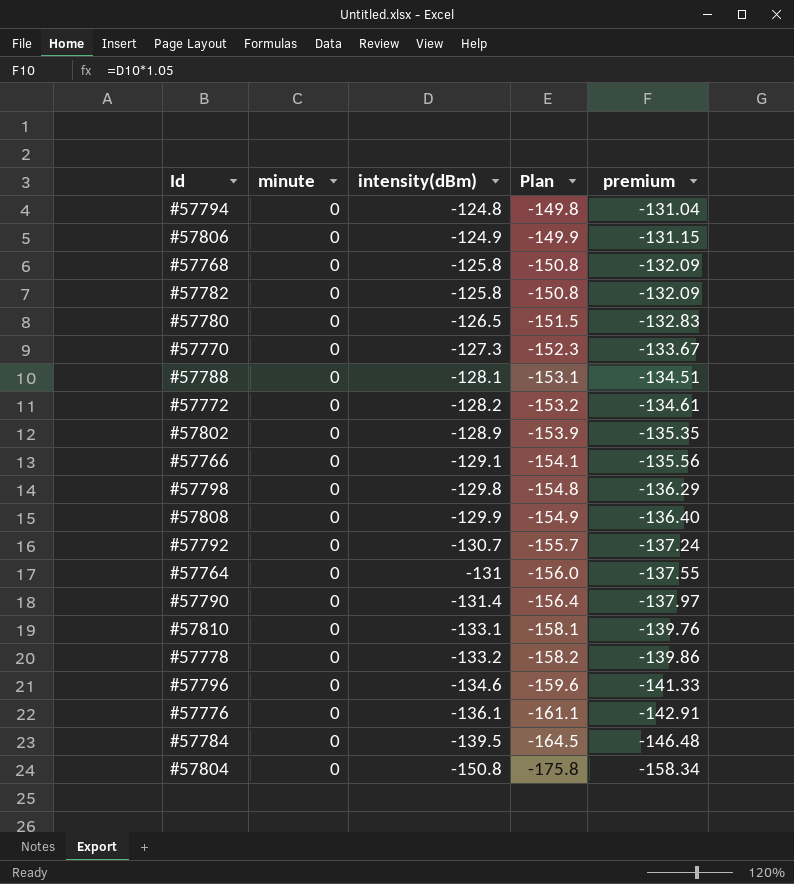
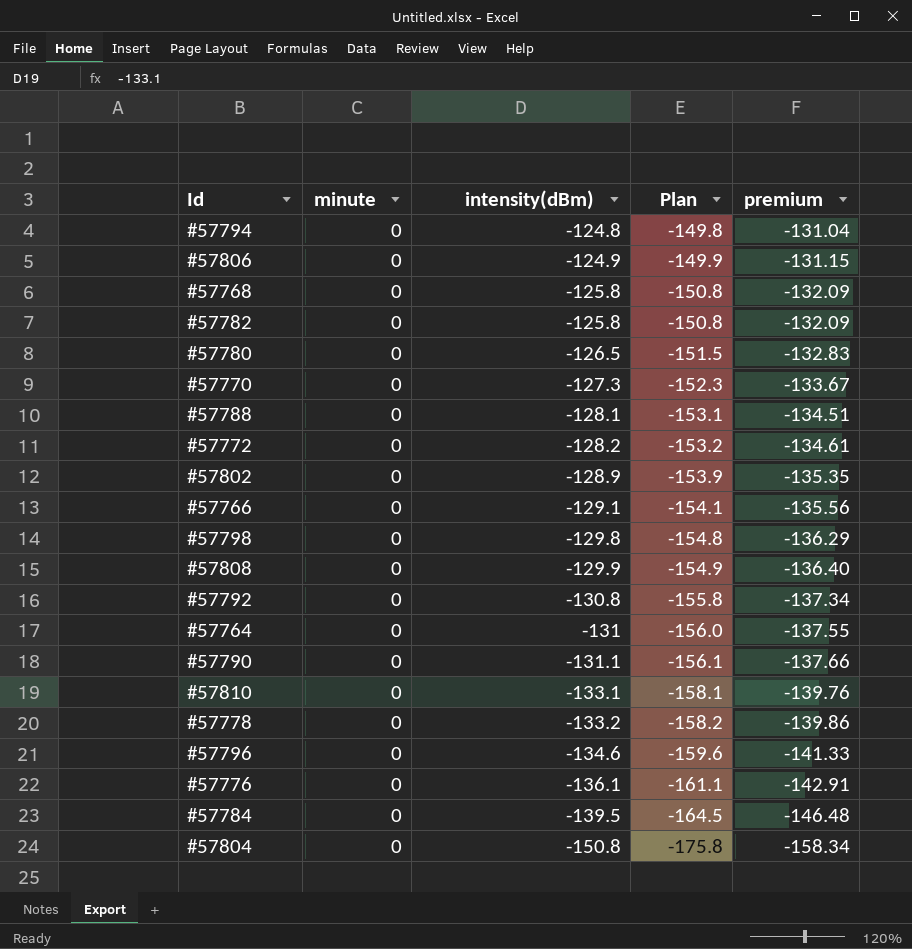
#57792 | intensity(dBm): -130.7 -> -130.8
#57792 | Plan: -155.7 -> -155.8
#57792 | premium: -137.24 -> -137.34
#57790 | intensity(dBm): -131.4 -> -131.1
#57790 | Plan: -156.4 -> -156.1
#57790 | premium: -137.97 -> -137.66

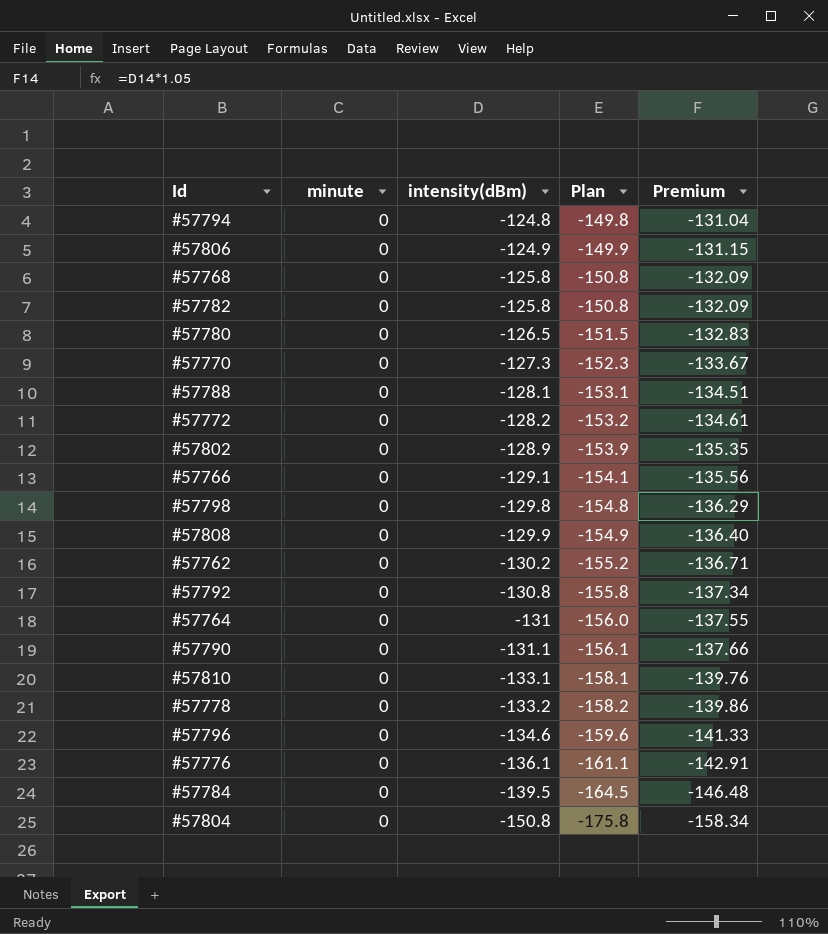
column name: premium -> Premium
row #57762: none -> 0 | -130.2 | -155.2 | -136.71

